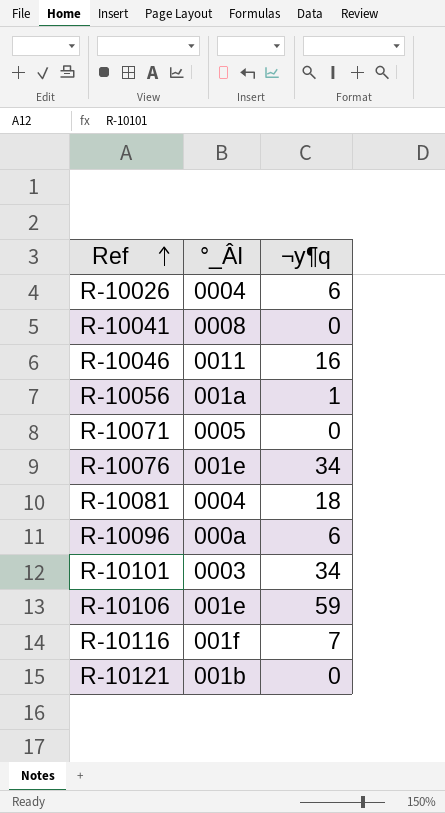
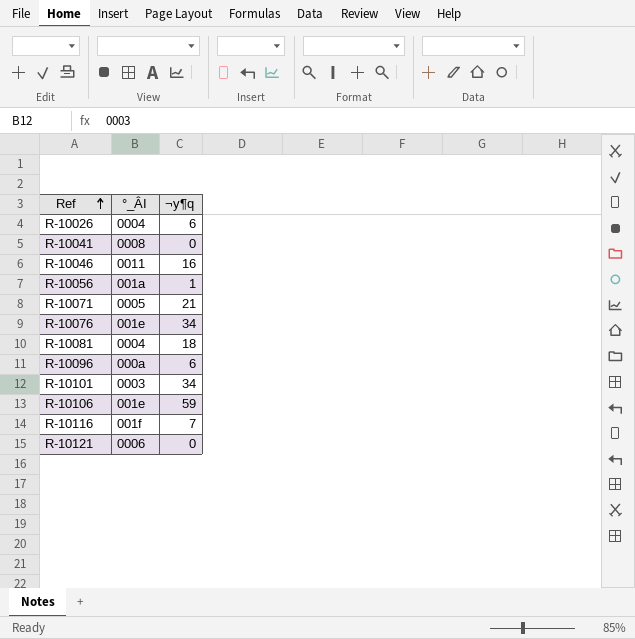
R-10071 | ¬y¶q: 0 -> 21
R-10121 | °_ÂI: 001b -> 0006

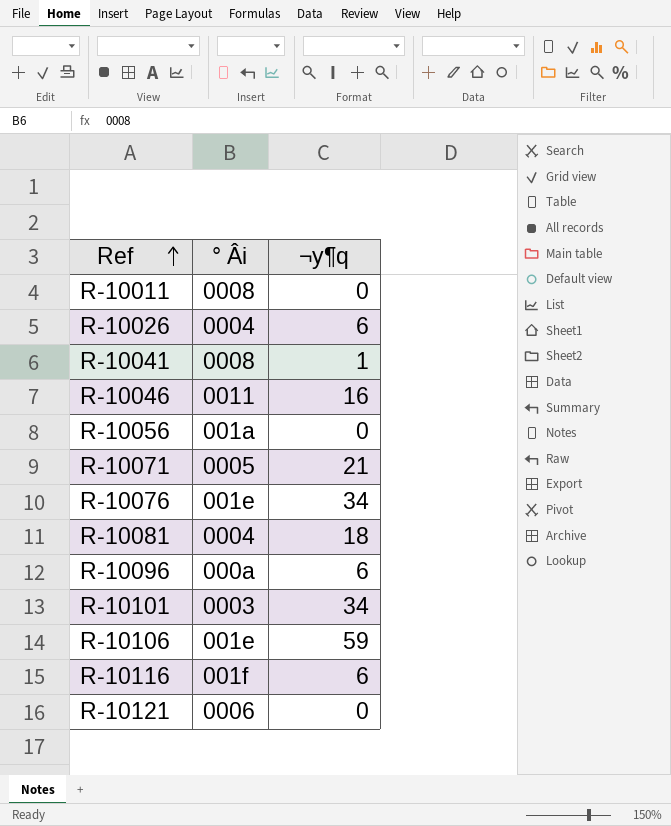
column name: °_ÂI -> ° Âi
row R-10011: none -> 0008 | 0
R-10041 | ¬y¶q: 0 -> 1
R-10056 | ¬y¶q: 1 -> 0
R-10116 | ¬y¶q: 7 -> 6

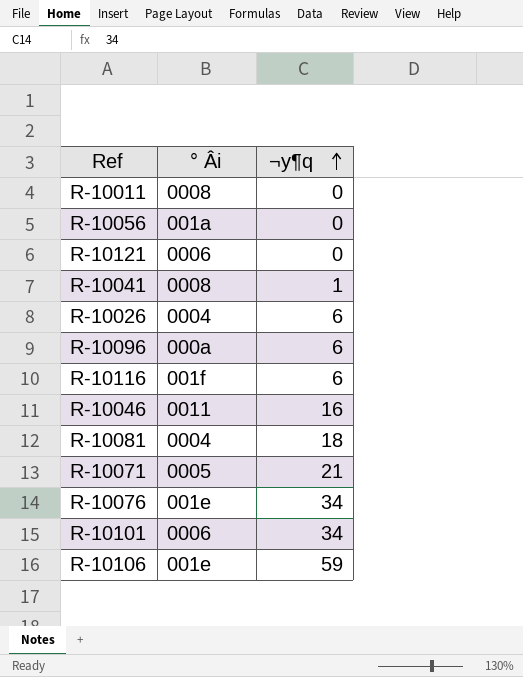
row order: Ref ascending -> ¬y¶q ascending
R-10101 | ° Âi: 0003 -> 0006

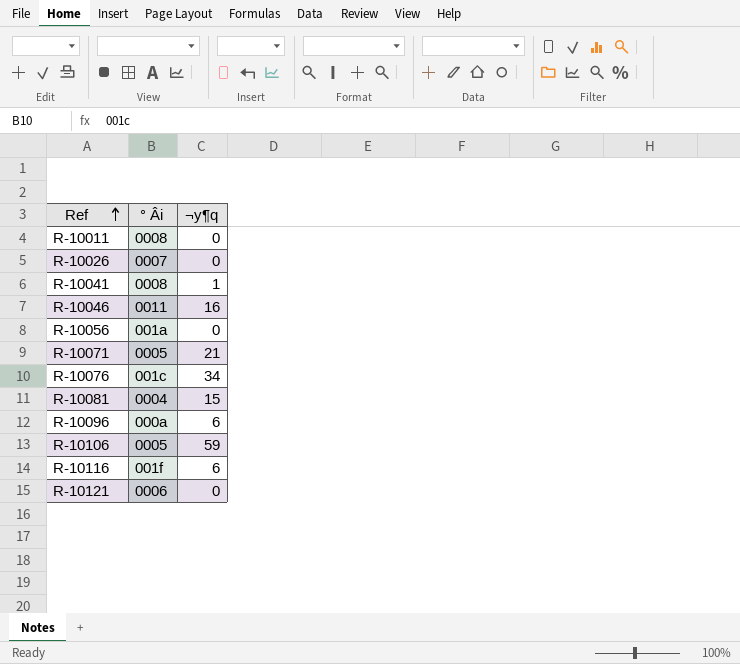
row order: ¬y¶q ascending -> Ref ascending
row R-10101: 0006 | 34 -> none
R-10026 | ° Âi: 0004 -> 0007
R-10026 | ¬y¶q: 6 -> 0
R-10076 | ° Âi: 001e -> 001c
R-10081 | ¬y¶q: 18 -> 15
R-10106 | ° Âi: 001e -> 0005

